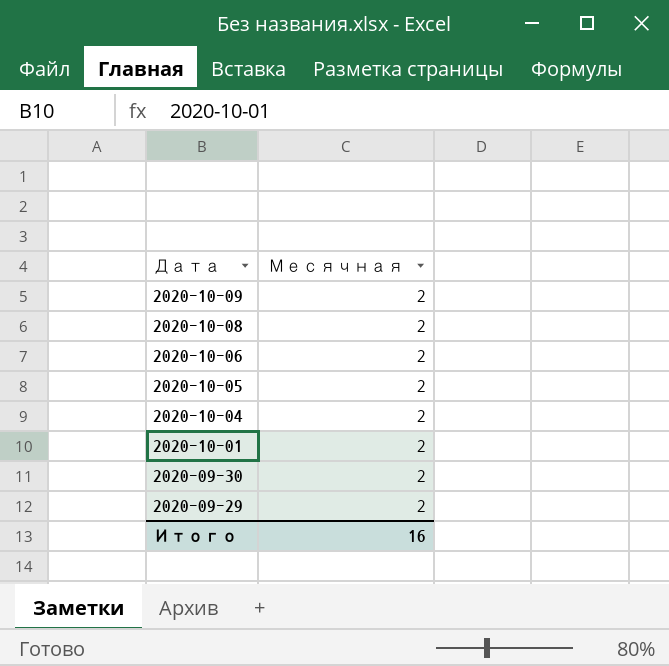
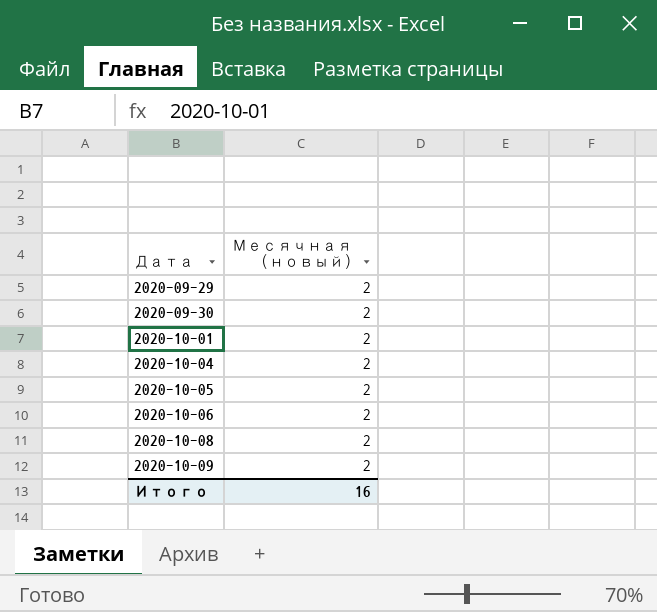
row order: Дата descending -> Дата ascending
column name: Месячная -> Месячная (новый)

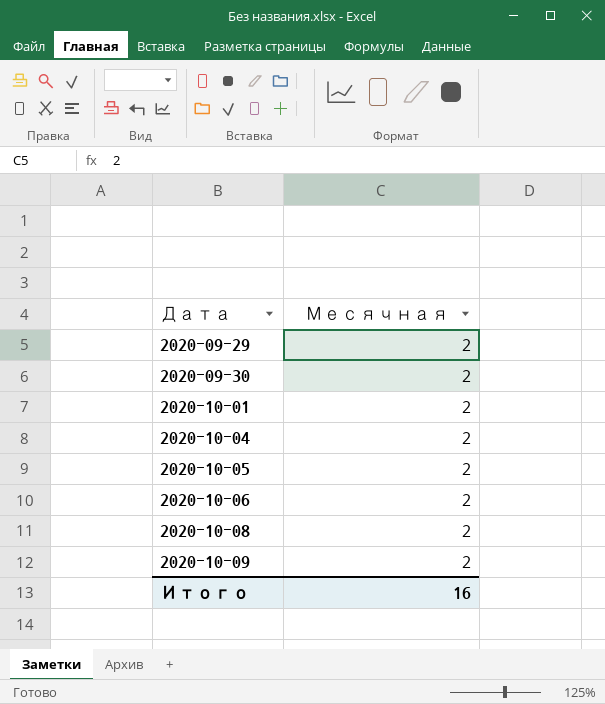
column name: Месячная (новый) -> Месячная

